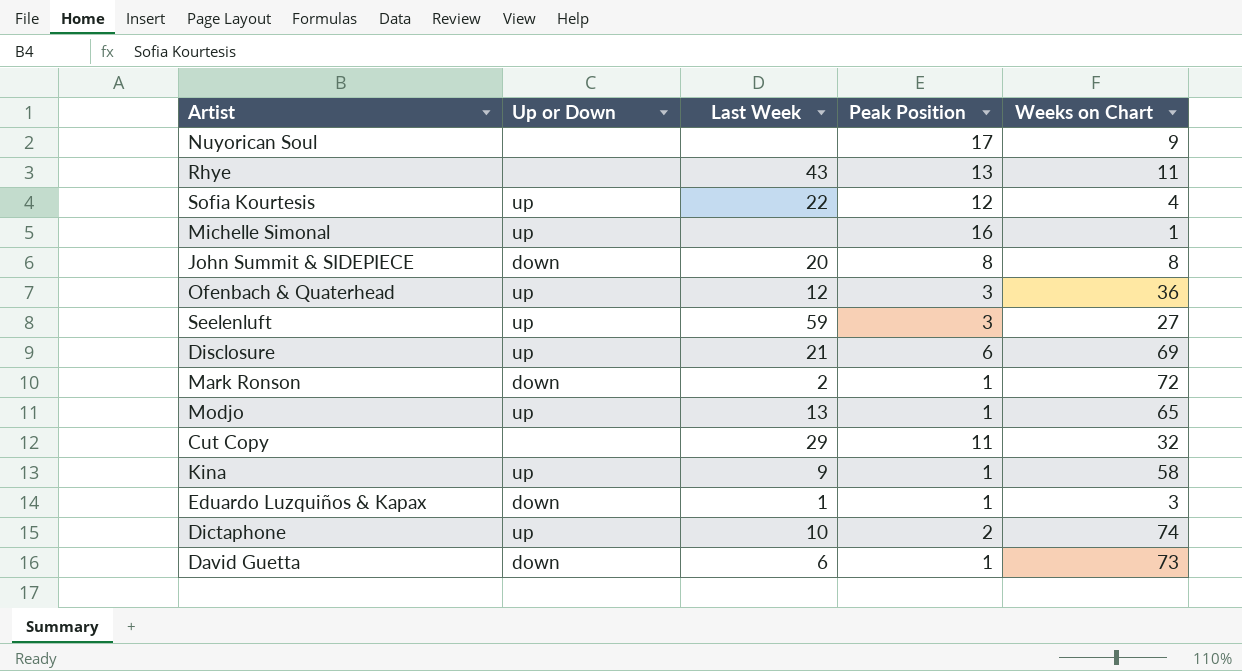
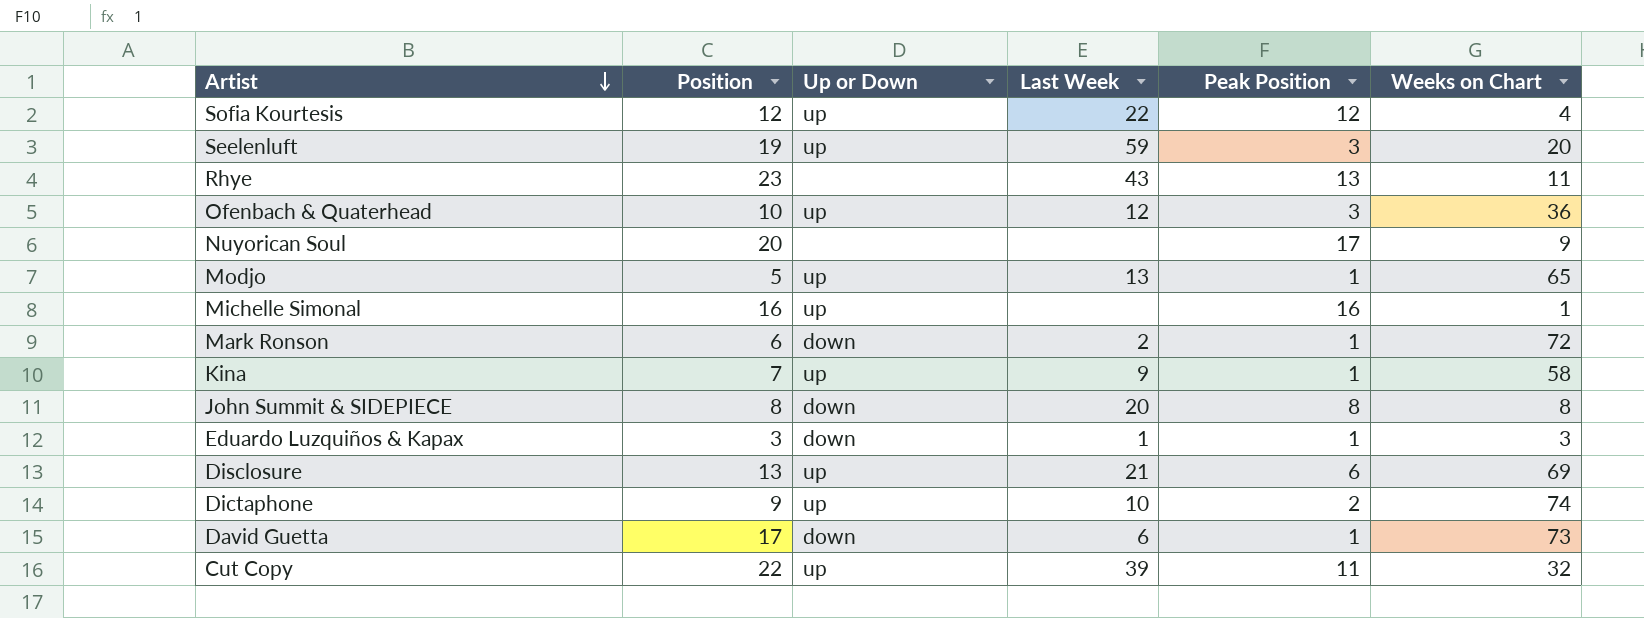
row order: none -> Artist descending
column Position | position: none -> 2
Seelenluft | Weeks on Chart: 27 -> 20
Cut Copy | Up or Down: none -> up
Cut Copy | Last Week: 29 -> 39

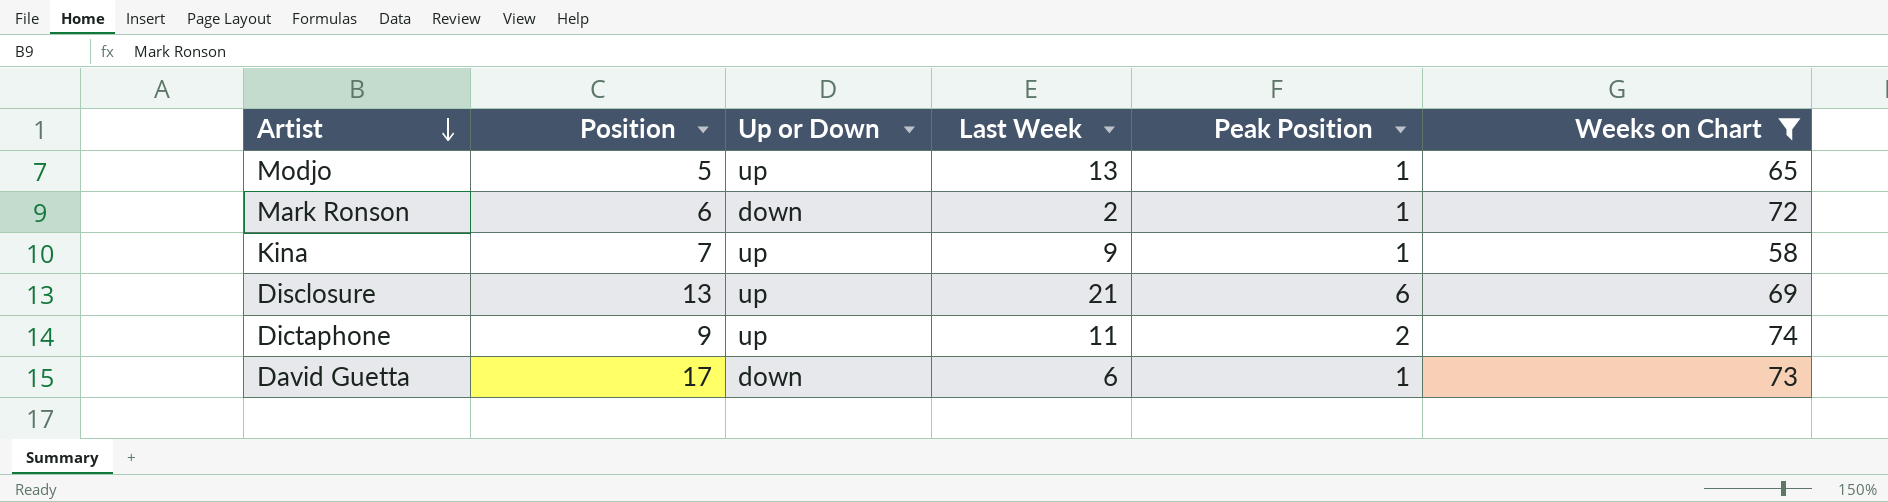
filter: none -> Weeks on Chart >= 58
Dictaphone | Last Week: 10 -> 11

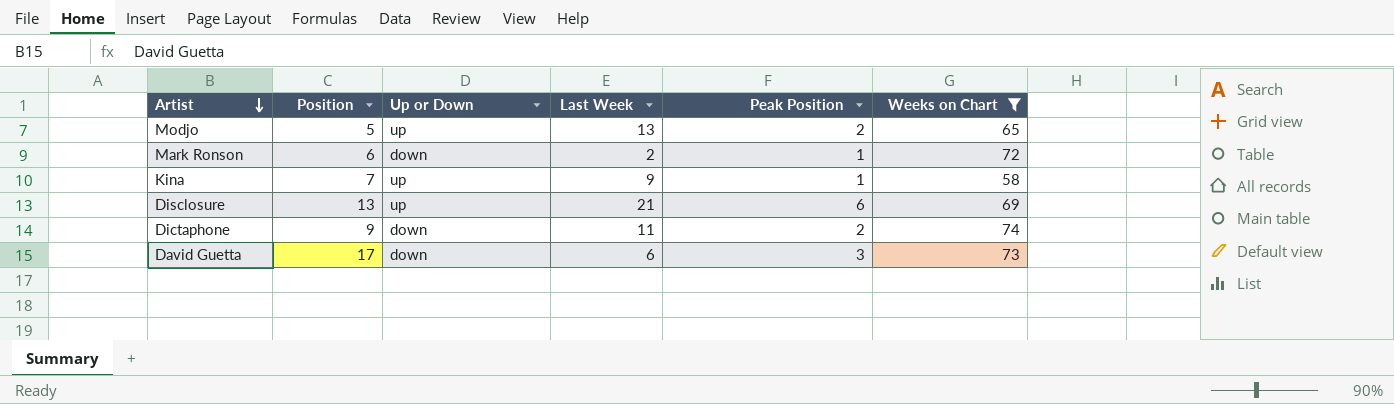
Modjo | Peak Position: 1 -> 2
Dictaphone | Up or Down: up -> down
David Guetta | Peak Position: 1 -> 3

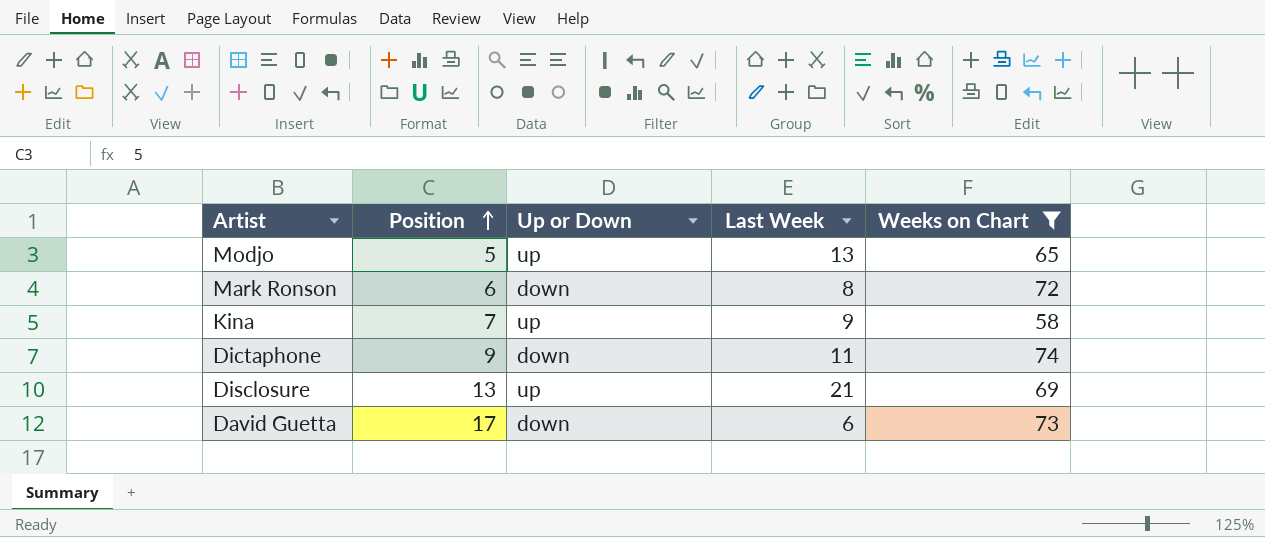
row order: Artist descending -> Position ascending
column Peak Position | position: 5 -> none
Mark Ronson | Last Week: 2 -> 8

